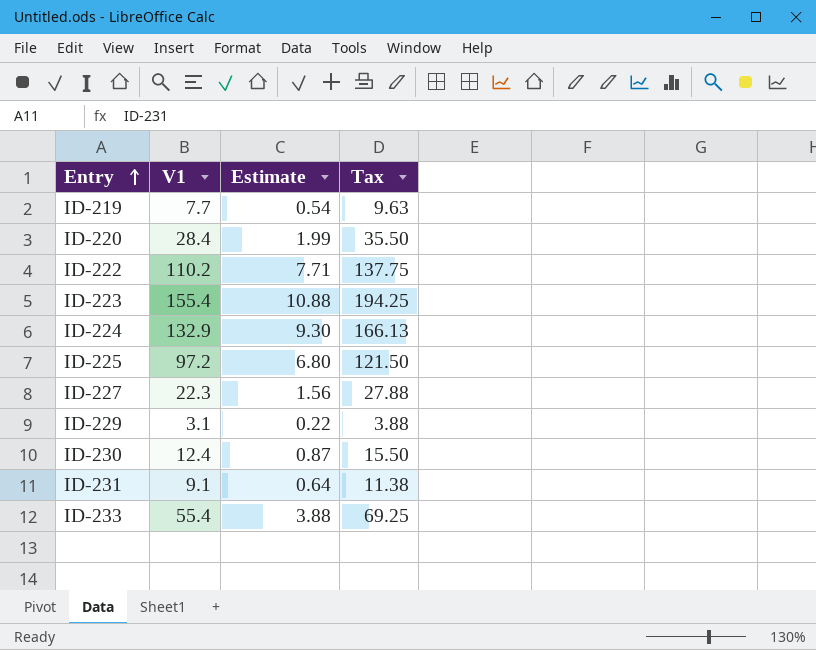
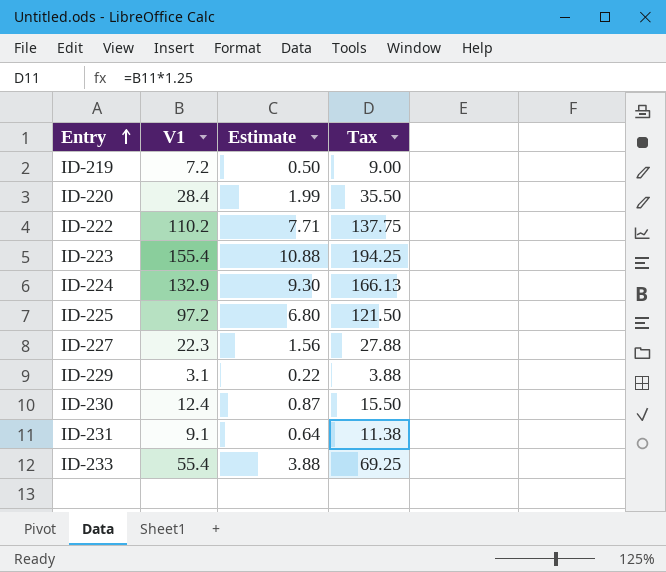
ID-219 | V1: 7.7 -> 7.2
ID-219 | Estimate: 0.54 -> 0.50
ID-219 | Tax: 9.63 -> 9.00

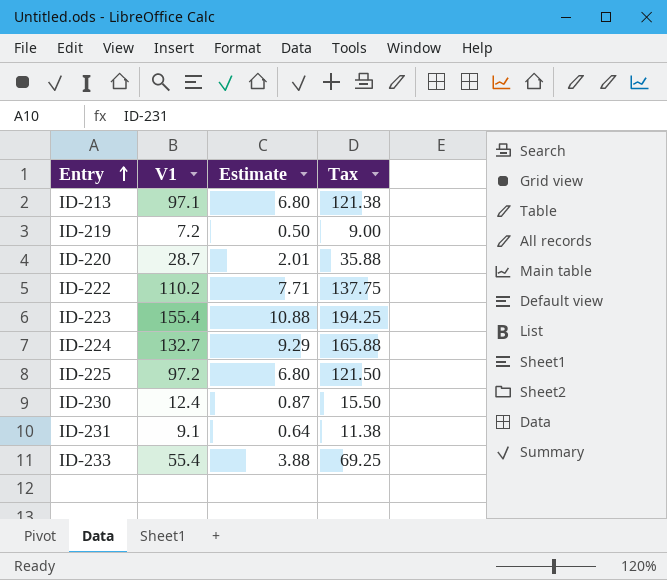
row ID-227: 22.3 | 1.56 | 27.88 -> none
row ID-229: 3.1 | 0.22 | 3.88 -> none
row ID-213: none -> 97.1 | 6.80 | 121.38
ID-220 | V1: 28.4 -> 28.7
ID-220 | Estimate: 1.99 -> 2.01
ID-220 | Tax: 35.50 -> 35.88
ID-224 | V1: 132.9 -> 132.7
ID-224 | Estimate: 9.30 -> 9.29
ID-224 | Tax: 166.13 -> 165.88

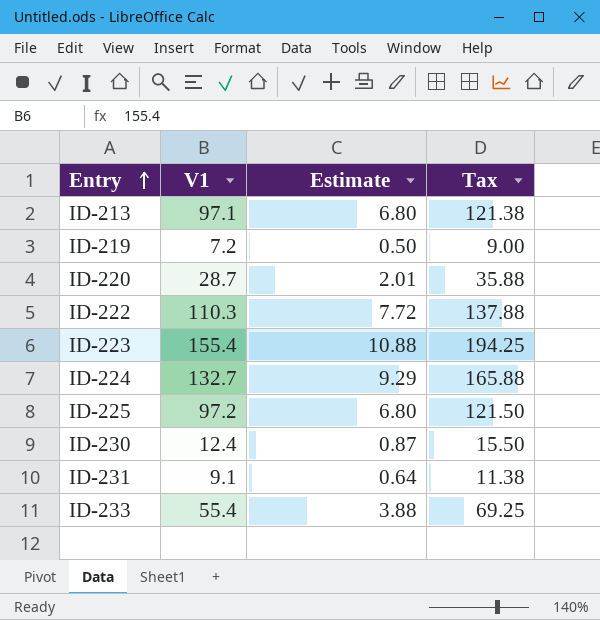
ID-222 | V1: 110.2 -> 110.3
ID-222 | Estimate: 7.71 -> 7.72
ID-222 | Tax: 137.75 -> 137.88

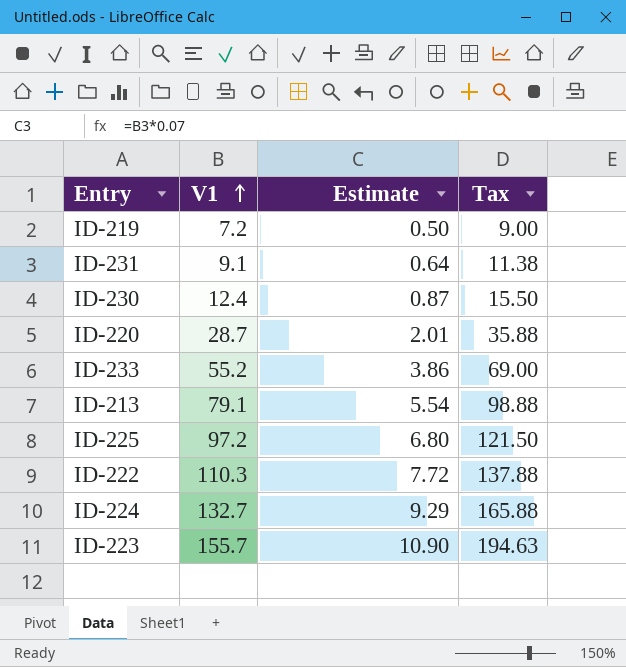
row order: Entry ascending -> V1 ascending
ID-233 | V1: 55.4 -> 55.2
ID-233 | Estimate: 3.88 -> 3.86
ID-233 | Tax: 69.25 -> 69.00
ID-213 | V1: 97.1 -> 79.1
ID-213 | Estimate: 6.80 -> 5.54
ID-213 | Tax: 121.38 -> 98.88
ID-223 | V1: 155.4 -> 155.7
ID-223 | Estimate: 10.88 -> 10.90
ID-223 | Tax: 194.25 -> 194.63

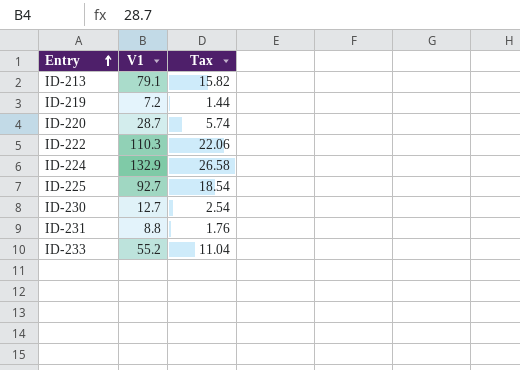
row order: V1 ascending -> Entry ascending
column Estimate | formula: [V1] * 0.07 -> none
column Tax | formula: [V1] * 1.25 -> [V1] * 0.2
row ID-223: 155.7 | 10.90 | 194.63 -> none
ID-224 | V1: 132.7 -> 132.9
ID-225 | V1: 97.2 -> 92.7
ID-230 | V1: 12.4 -> 12.7
ID-231 | V1: 9.1 -> 8.8

